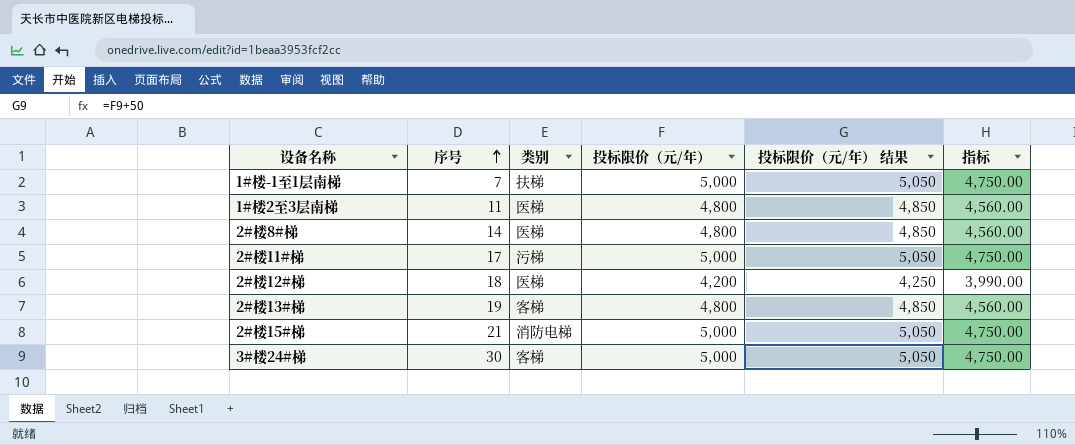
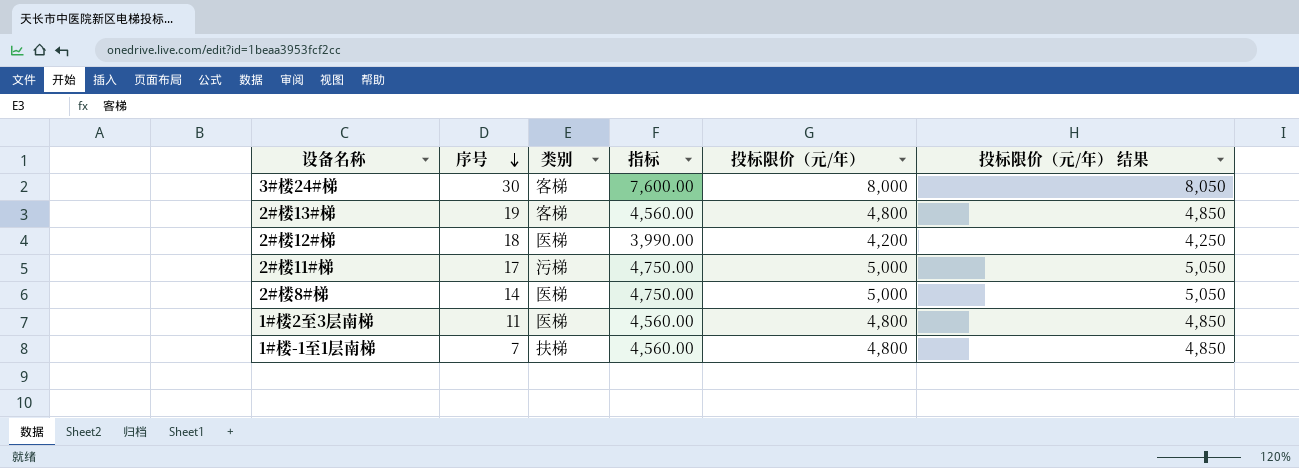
row order: 序号 ascending -> 序号 descending
column 指标 | position: 6 -> 4
row 2#楼15#梯: 21 | 消防电梯 | 5,000 | 5,050 | 4,750.00 -> none
3#楼24#梯 | 指标: 4,750.00 -> 7,600.00
3#楼24#梯 | 投标限价（元/年）: 5,000 -> 8,000
3#楼24#梯 | 投标限价（元/年） 结果: 5,050 -> 8,050
2#楼8#梯 | 指标: 4,560.00 -> 4,750.00
2#楼8#梯 | 投标限价（元/年）: 4,800 -> 5,000
2#楼8#梯 | 投标限价（元/年） 结果: 4,850 -> 5,050
1#楼-1至1层南梯 | 指标: 4,750.00 -> 4,560.00
1#楼-1至1层南梯 | 投标限价（元/年）: 5,000 -> 4,800
1#楼-1至1层南梯 | 投标限价（元/年） 结果: 5,050 -> 4,850

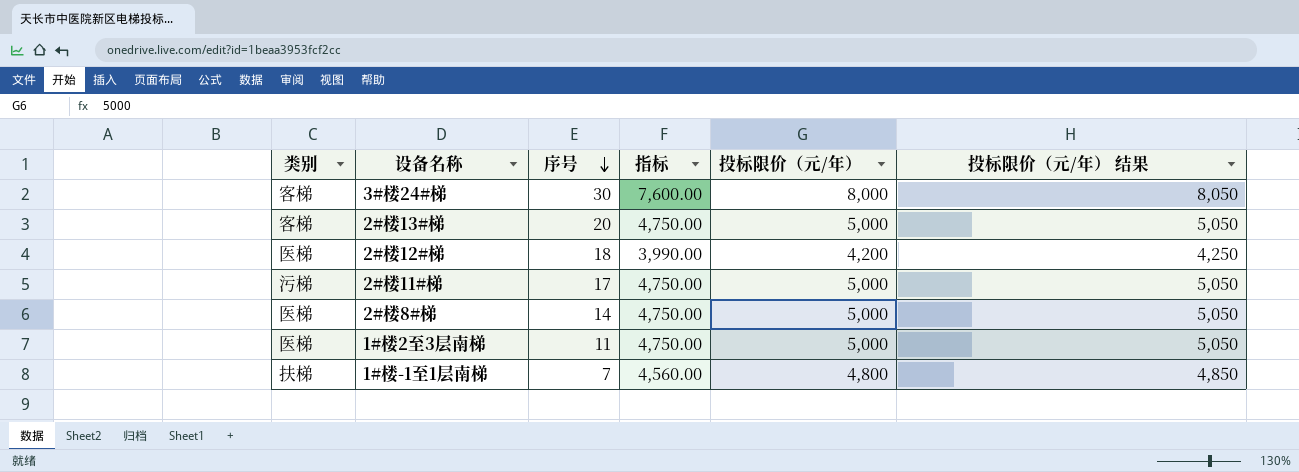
column 类别 | position: 3 -> 1
2#楼13#梯 | 序号: 19 -> 20
2#楼13#梯 | 指标: 4,560.00 -> 4,750.00
2#楼13#梯 | 投标限价（元/年）: 4,800 -> 5,000
2#楼13#梯 | 投标限价（元/年） 结果: 4,850 -> 5,050
1#楼2至3层南梯 | 指标: 4,560.00 -> 4,750.00
1#楼2至3层南梯 | 投标限价（元/年）: 4,800 -> 5,000
1#楼2至3层南梯 | 投标限价（元/年） 结果: 4,850 -> 5,050

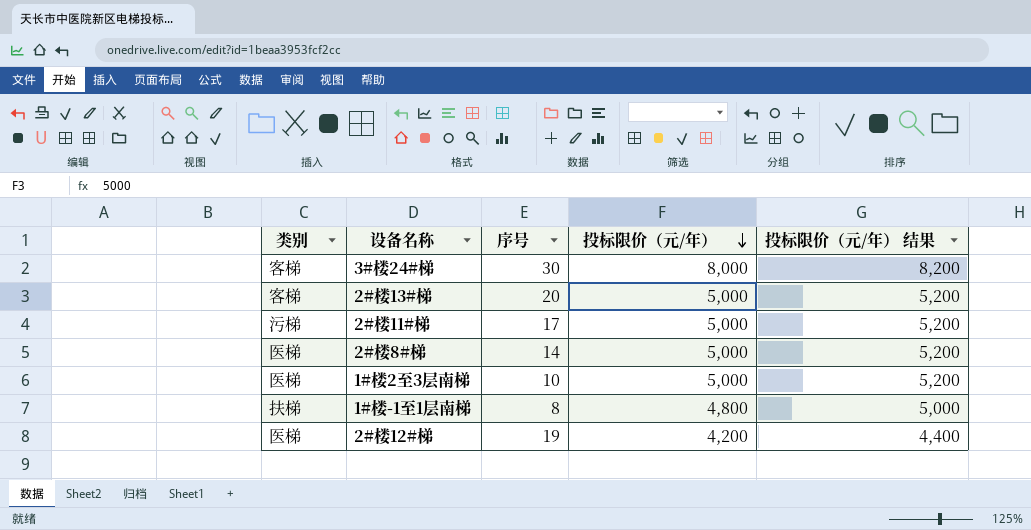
row order: 序号 descending -> 投标限价（元/年） descending
column 指标 | formula: [投标限价（元/年）] * 0.95 -> none
column 投标限价（元/年） 结果 | formula: [投标限价（元/年）] + 50 -> [投标限价（元/年）] + 200
1#楼2至3层南梯 | 序号: 11 -> 10
1#楼-1至1层南梯 | 序号: 7 -> 8
2#楼12#梯 | 序号: 18 -> 19

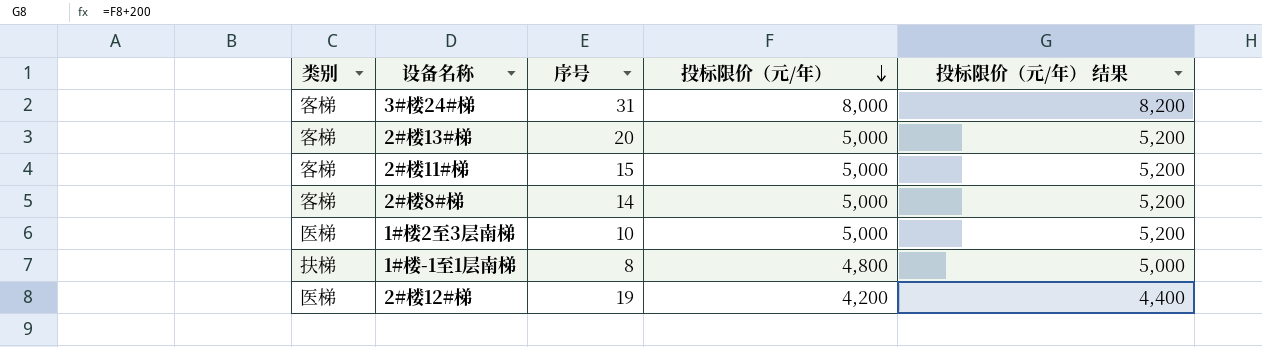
3#楼24#梯 | 序号: 30 -> 31
2#楼11#梯 | 类别: 污梯 -> 客梯
2#楼11#梯 | 序号: 17 -> 15
2#楼8#梯 | 类别: 医梯 -> 客梯

